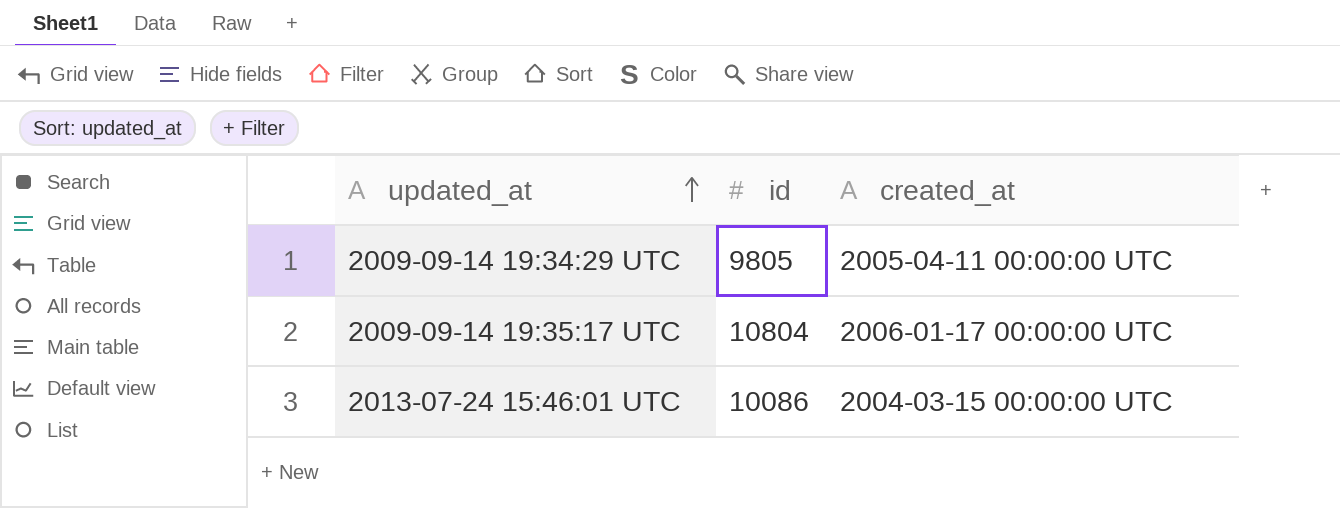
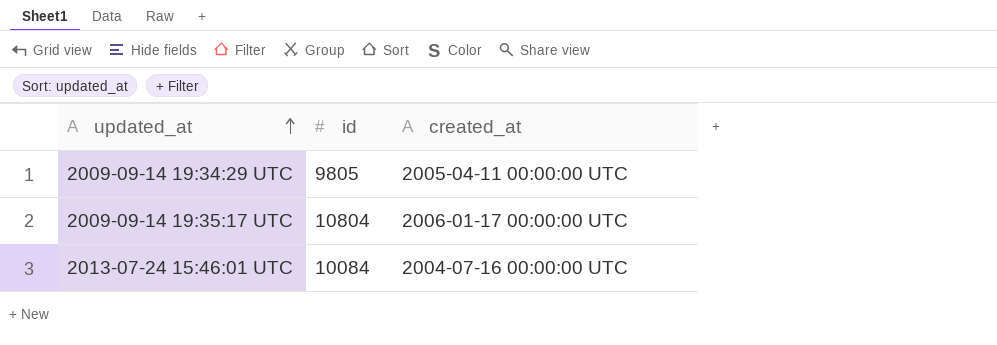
2013-07-24 15:46:01 UTC | id: 10086 -> 10084
2013-07-24 15:46:01 UTC | created_at: 2004-03-15 00:00:00 UTC -> 2004-07-16 00:00:00 UTC

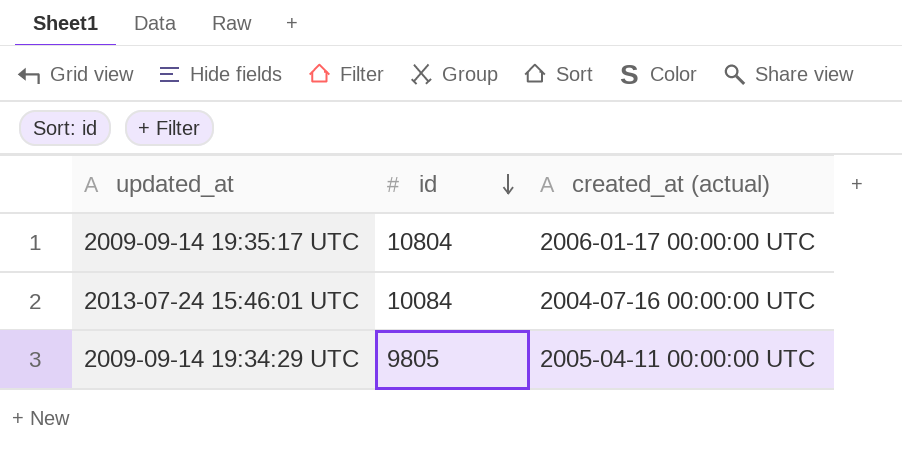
row order: updated_at ascending -> id descending
column name: created_at -> created_at (actual)

